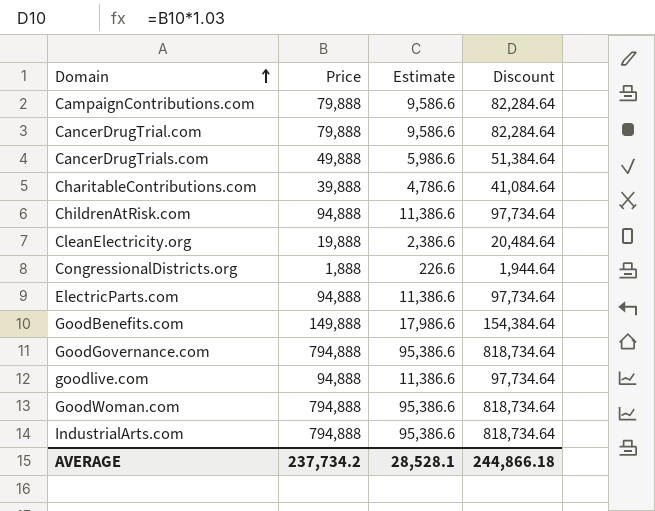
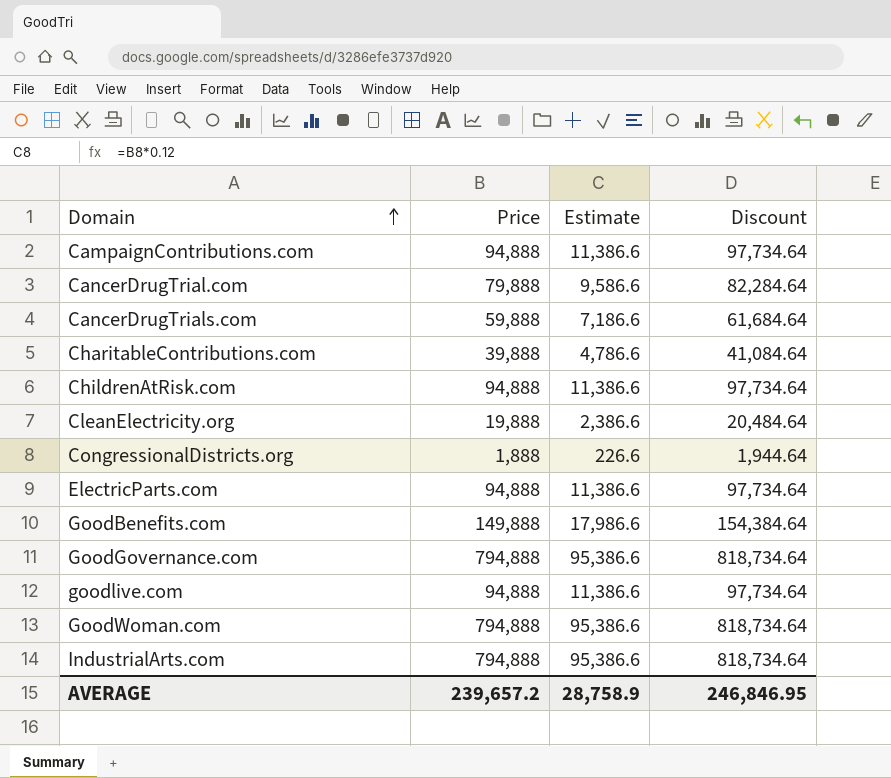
CampaignContributions.com | Price: 79,888 -> 94,888
CampaignContributions.com | Estimate: 9,586.6 -> 11,386.6
CampaignContributions.com | Discount: 82,284.64 -> 97,734.64
CancerDrugTrials.com | Price: 49,888 -> 59,888
CancerDrugTrials.com | Estimate: 5,986.6 -> 7,186.6
CancerDrugTrials.com | Discount: 51,384.64 -> 61,684.64
AVERAGE | Price: 237,734.2 -> 239,657.2
AVERAGE | Estimate: 28,528.1 -> 28,758.9
AVERAGE | Discount: 244,866.18 -> 246,846.95

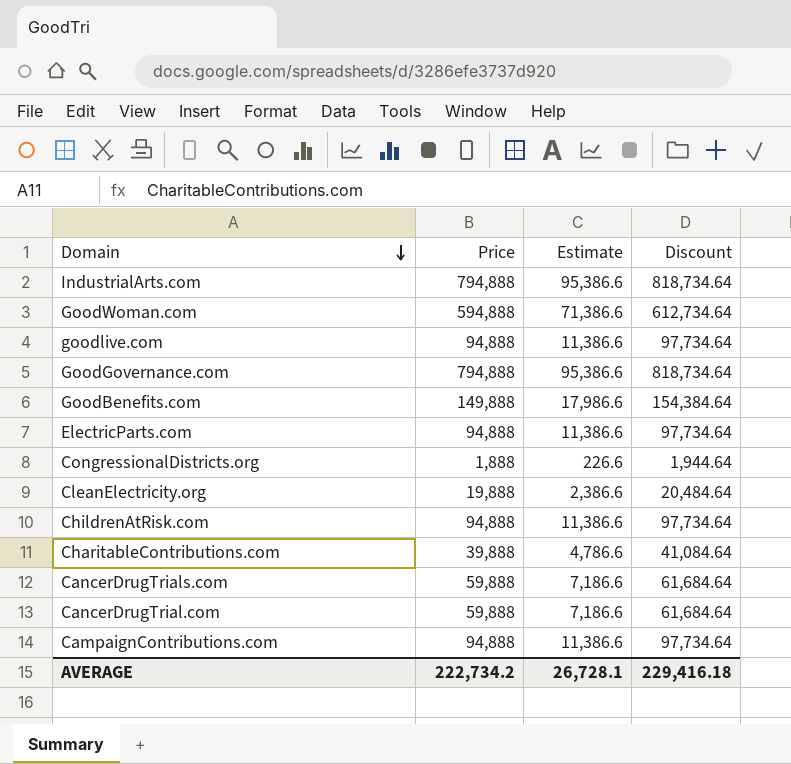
row order: Domain ascending -> Domain descending
GoodWoman.com | Price: 794,888 -> 594,888
GoodWoman.com | Estimate: 95,386.6 -> 71,386.6
GoodWoman.com | Discount: 818,734.64 -> 612,734.64
CancerDrugTrial.com | Price: 79,888 -> 59,888
CancerDrugTrial.com | Estimate: 9,586.6 -> 7,186.6
CancerDrugTrial.com | Discount: 82,284.64 -> 61,684.64
AVERAGE | Price: 239,657.2 -> 222,734.2
AVERAGE | Estimate: 28,758.9 -> 26,728.1
AVERAGE | Discount: 246,846.95 -> 229,416.18

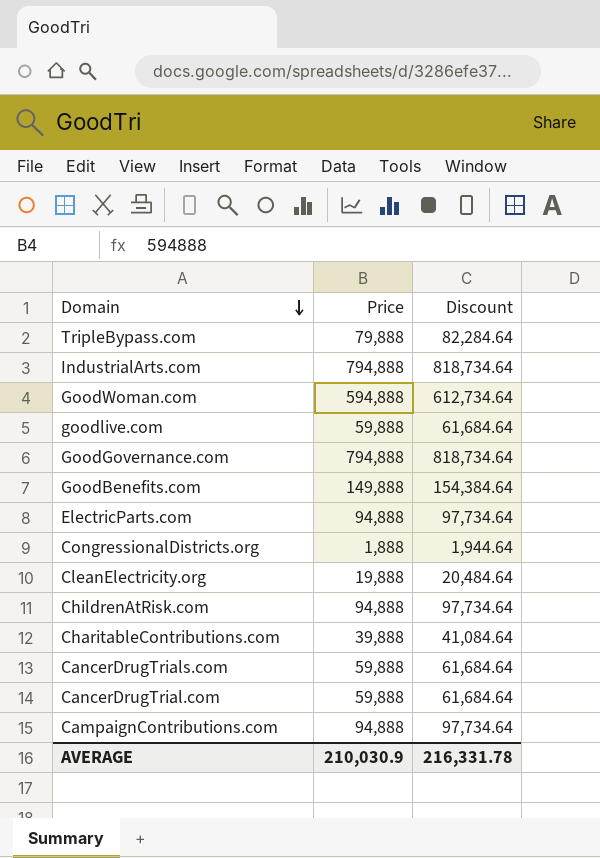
column Estimate | formula: [Price] * 0.12 -> none
row TripleBypass.com: none -> 79,888 | 82,284.64
goodlive.com | Price: 94,888 -> 59,888
goodlive.com | Discount: 97,734.64 -> 61,684.64
AVERAGE | Price: 222,734.2 -> 210,030.9
AVERAGE | Discount: 229,416.18 -> 216,331.78

